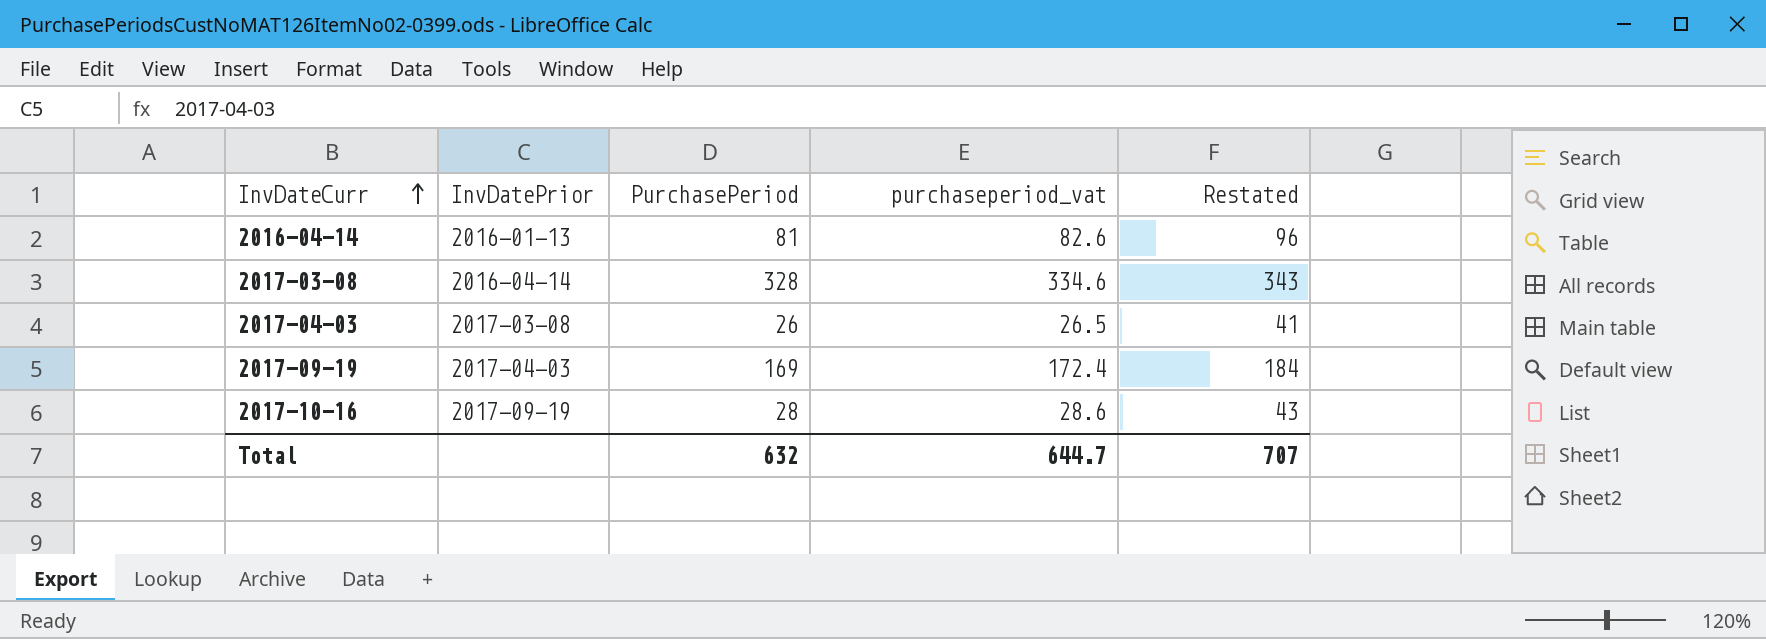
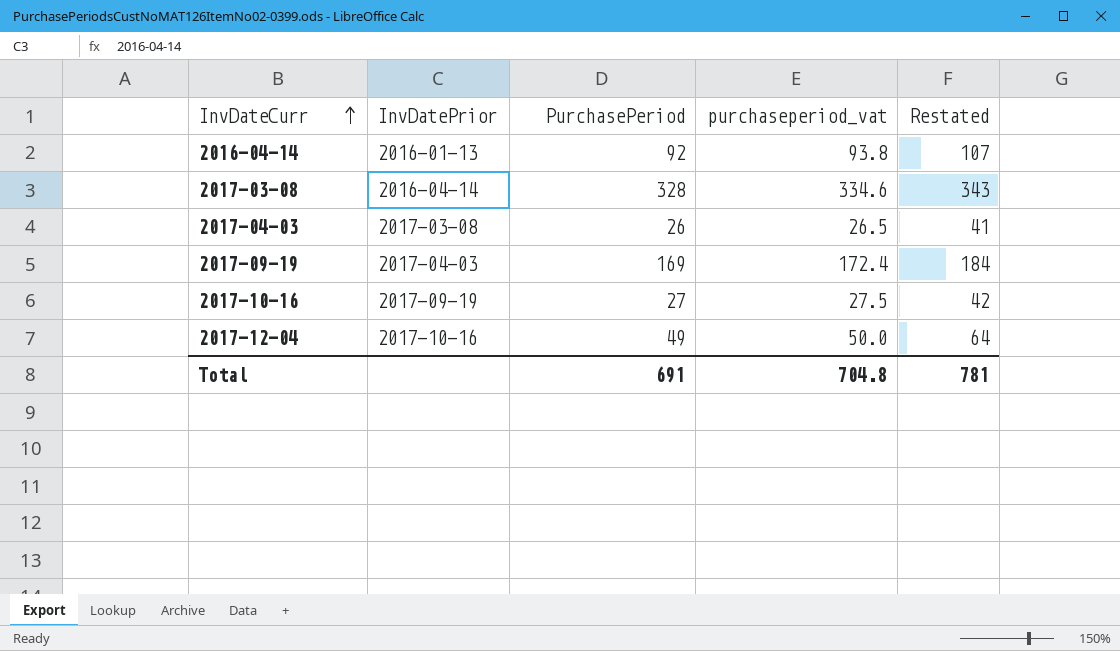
2016-04-14 | PurchasePeriod: 81 -> 92
2016-04-14 | purchaseperiod_vat: 82.6 -> 93.8
2016-04-14 | Restated: 96 -> 107
2017-10-16 | PurchasePeriod: 28 -> 27
2017-10-16 | purchaseperiod_vat: 28.6 -> 27.5
2017-10-16 | Restated: 43 -> 42
row 2017-12-04: none -> 2017-10-16 | 49 | 50.0 | 64
Total | PurchasePeriod: 632 -> 691
Total | purchaseperiod_vat: 644.7 -> 704.8
Total | Restated: 707 -> 781

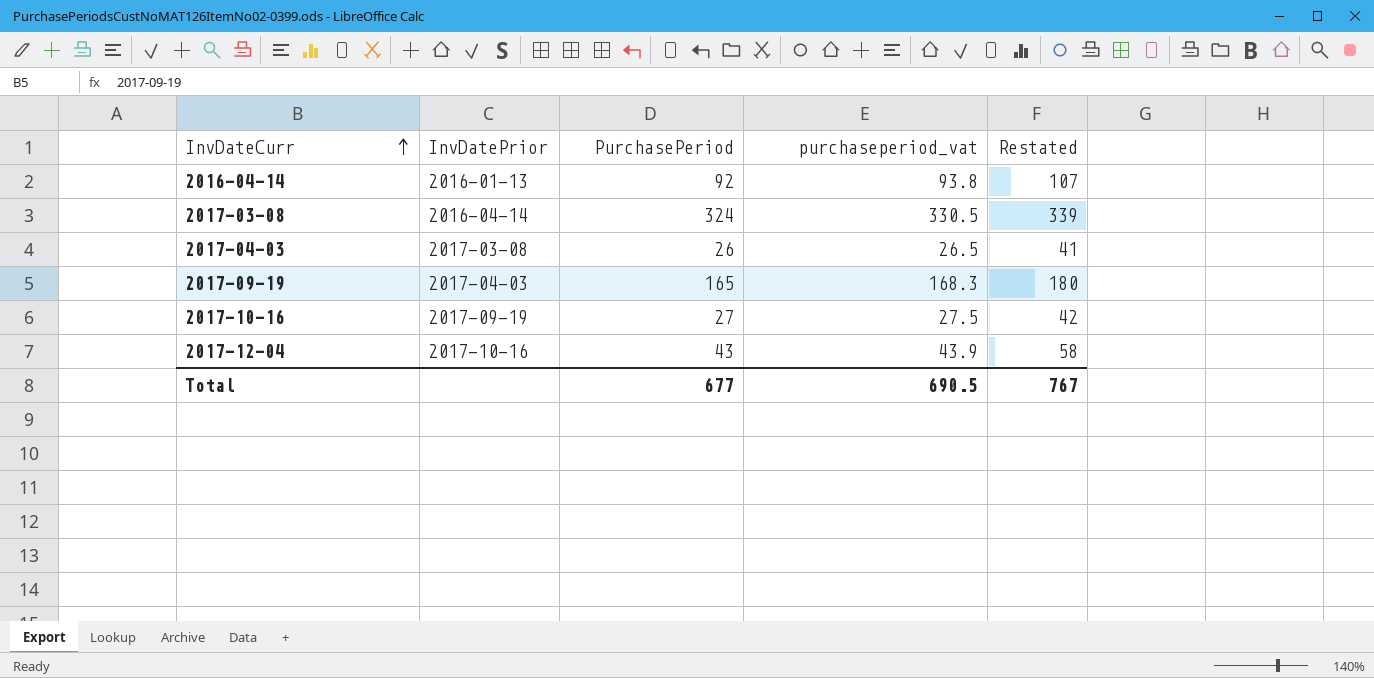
2017-03-08 | PurchasePeriod: 328 -> 324
2017-03-08 | purchaseperiod_vat: 334.6 -> 330.5
2017-03-08 | Restated: 343 -> 339
2017-09-19 | PurchasePeriod: 169 -> 165
2017-09-19 | purchaseperiod_vat: 172.4 -> 168.3
2017-09-19 | Restated: 184 -> 180
2017-12-04 | PurchasePeriod: 49 -> 43
2017-12-04 | purchaseperiod_vat: 50.0 -> 43.9
2017-12-04 | Restated: 64 -> 58
Total | PurchasePeriod: 691 -> 677
Total | purchaseperiod_vat: 704.8 -> 690.5
Total | Restated: 781 -> 767

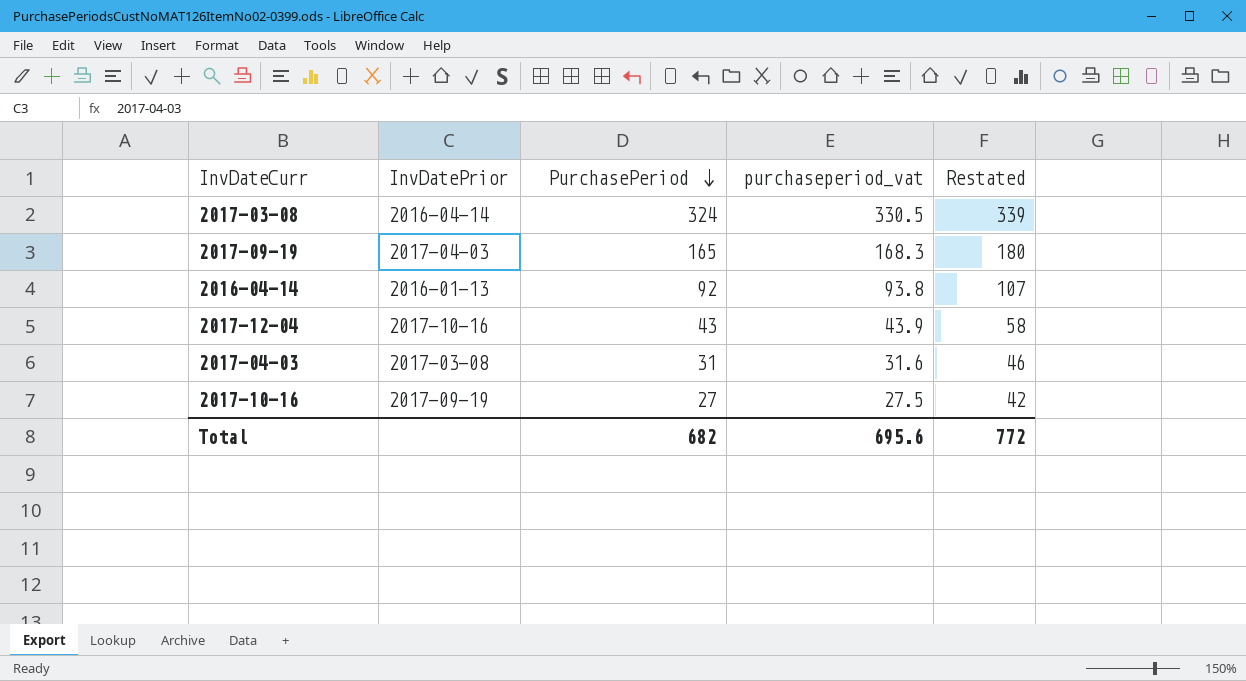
row order: InvDateCurr ascending -> PurchasePeriod descending
2017-04-03 | PurchasePeriod: 26 -> 31
2017-04-03 | purchaseperiod_vat: 26.5 -> 31.6
2017-04-03 | Restated: 41 -> 46
Total | PurchasePeriod: 677 -> 682
Total | purchaseperiod_vat: 690.5 -> 695.6
Total | Restated: 767 -> 772

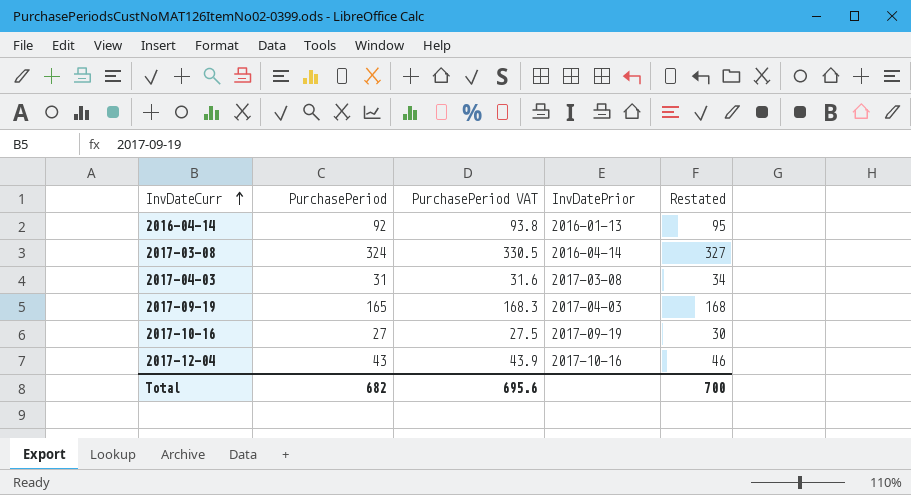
row order: PurchasePeriod descending -> InvDateCurr ascending
column name: purchaseperiod_vat -> PurchasePeriod VAT
column InvDatePrior | position: 2 -> 4
column Restated | formula: [PurchasePeriod] + 15 -> [PurchasePeriod] + 3
Total | Restated: 772 -> 700

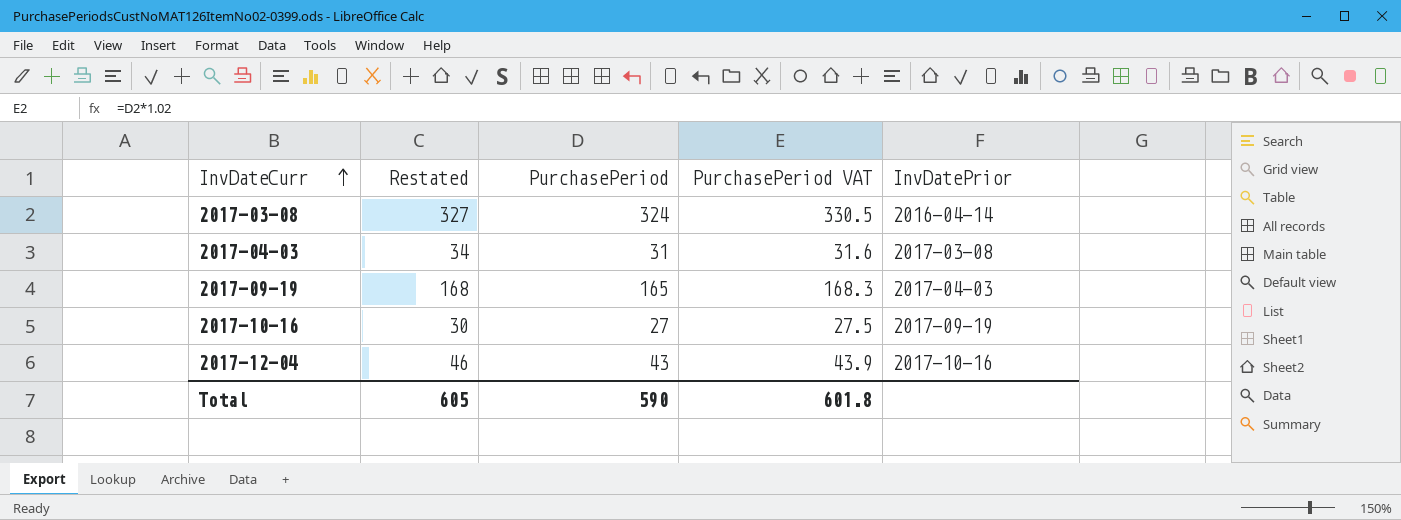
column Restated | position: 5 -> 2
row 2016-04-14: 92 | 93.8 | 2016-01-13 | 95 -> none
Total | Restated: 700 -> 605
Total | PurchasePeriod: 682 -> 590
Total | PurchasePeriod VAT: 695.6 -> 601.8

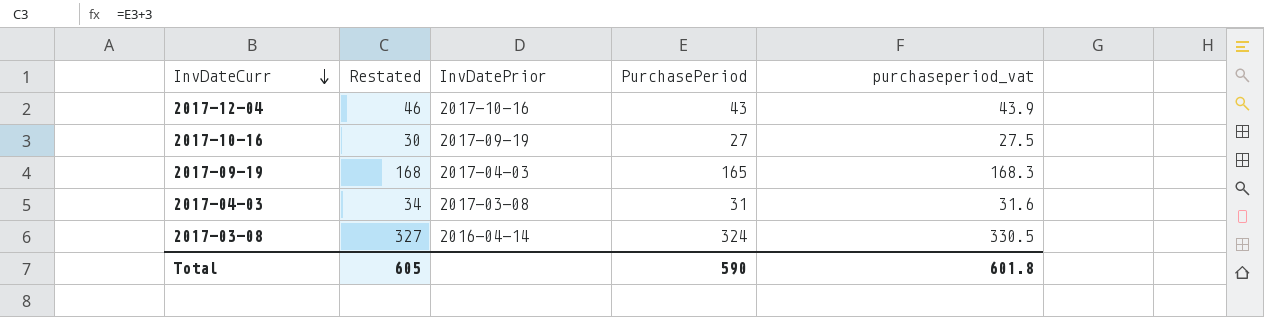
row order: InvDateCurr ascending -> InvDateCurr descending
column InvDatePrior | position: 5 -> 3
column name: PurchasePeriod VAT -> purchaseperiod_vat

